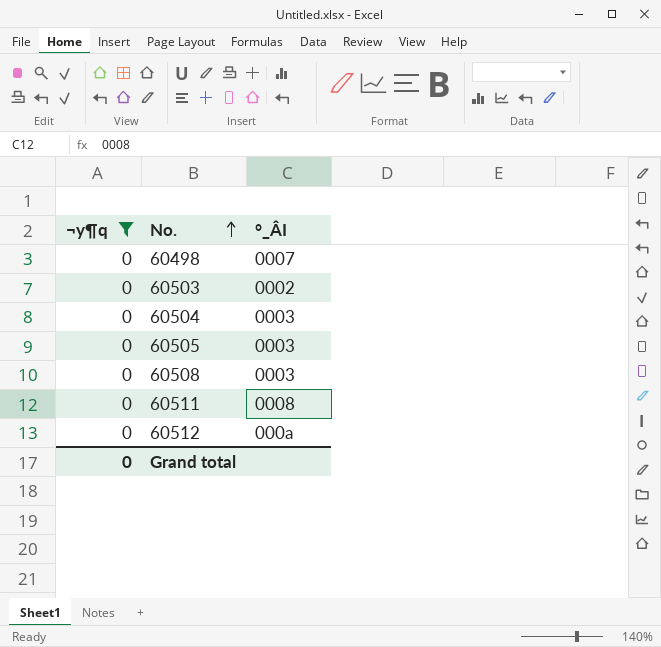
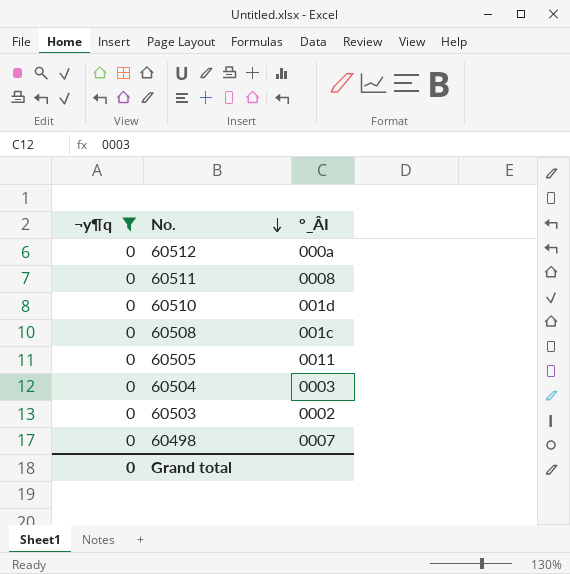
row order: No. ascending -> No. descending
row 60510: none -> 0 | 001d
60508 | °_ÂI: 0003 -> 001c
60505 | °_ÂI: 0003 -> 0011

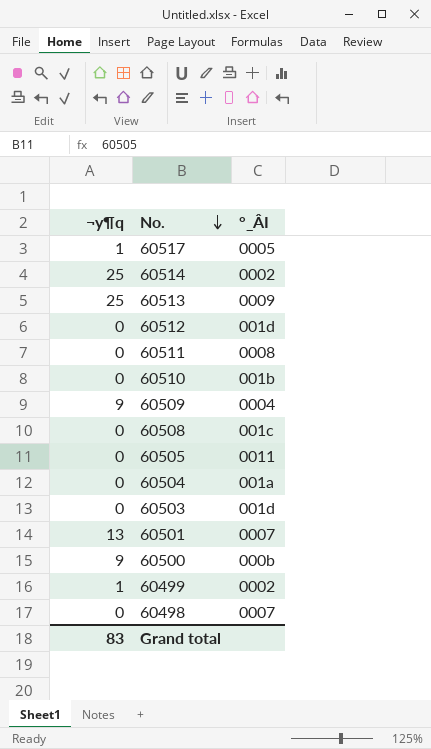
filter: ¬y¶q = 0 -> none
60512 | °_ÂI: 000a -> 001d
60510 | °_ÂI: 001d -> 001b
60504 | °_ÂI: 0003 -> 001a
60503 | °_ÂI: 0002 -> 001d
Grand total | ¬y¶q: 0 -> 83

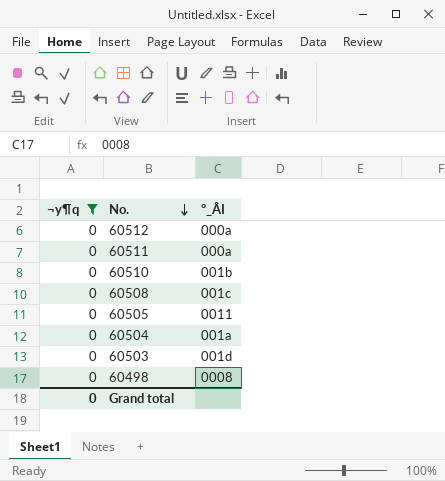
filter: none -> ¬y¶q = 0
60512 | °_ÂI: 001d -> 000a
60511 | °_ÂI: 0008 -> 000a
60498 | °_ÂI: 0007 -> 0008
Grand total | ¬y¶q: 83 -> 0

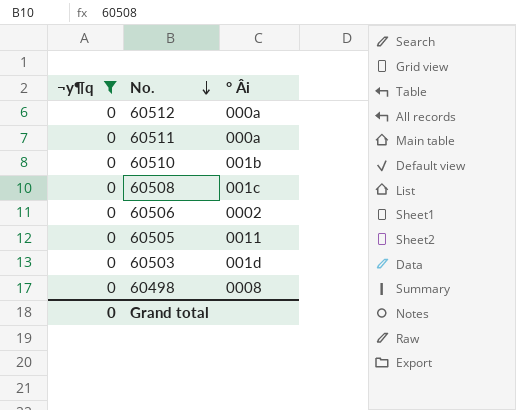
column name: °_ÂI -> ° Âi
row 60504: 0 | 001a -> none
row 60506: none -> 0 | 0002

